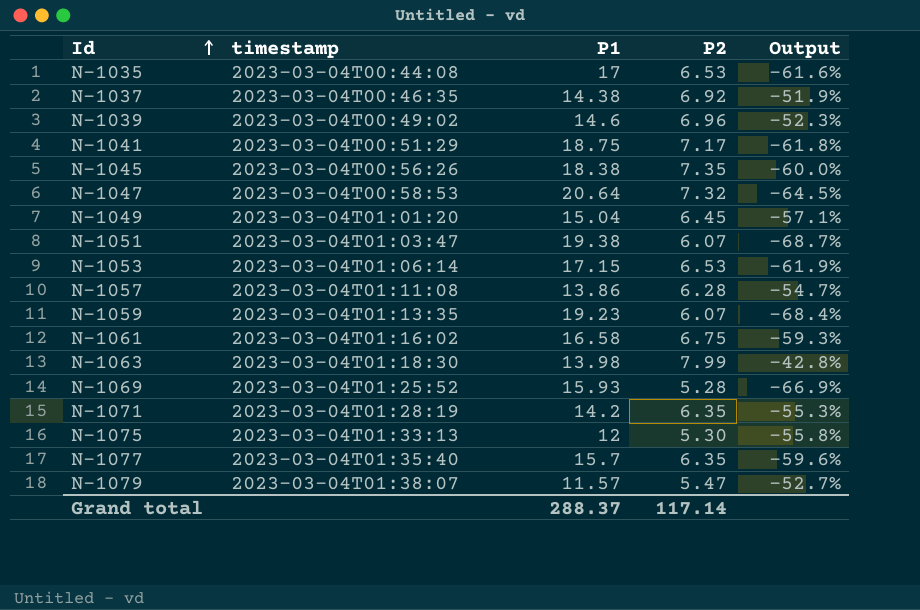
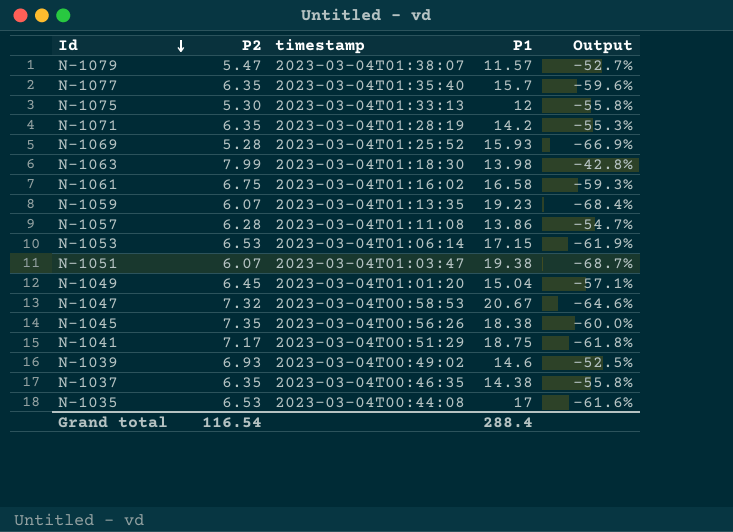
row order: Id ascending -> Id descending
column P2 | position: 4 -> 2
N-1047 | P1: 20.64 -> 20.67
N-1047 | Output: -64.5% -> -64.6%
N-1039 | P2: 6.96 -> 6.93
N-1039 | Output: -52.3% -> -52.5%
N-1037 | P2: 6.92 -> 6.35
N-1037 | Output: -51.9% -> -55.8%
Grand total | P2: 117.14 -> 116.54
Grand total | P1: 288.37 -> 288.4

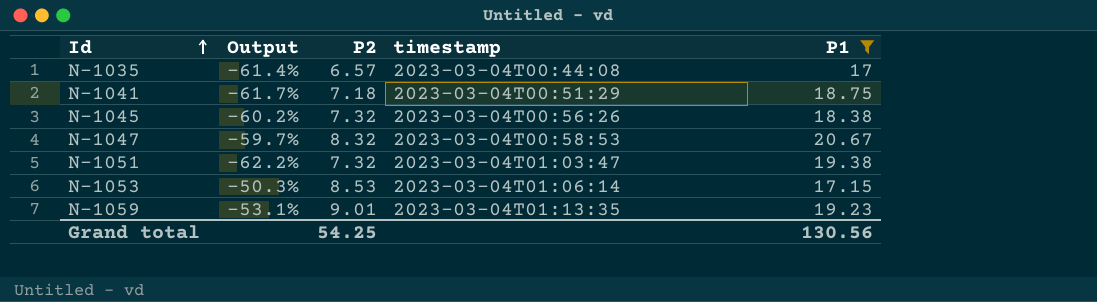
filter: none -> P1 >= 17
row order: Id descending -> Id ascending
column Output | position: 5 -> 2
N-1035 | Output: -61.6% -> -61.4%
N-1035 | P2: 6.53 -> 6.57
N-1041 | Output: -61.8% -> -61.7%
N-1041 | P2: 7.17 -> 7.18
N-1045 | Output: -60.0% -> -60.2%
N-1045 | P2: 7.35 -> 7.32
N-1047 | Output: -64.6% -> -59.7%
N-1047 | P2: 7.32 -> 8.32
N-1051 | Output: -68.7% -> -62.2%
N-1051 | P2: 6.07 -> 7.32
N-1053 | Output: -61.9% -> -50.3%
N-1053 | P2: 6.53 -> 8.53
N-1059 | Output: -68.4% -> -53.1%
N-1059 | P2: 6.07 -> 9.01
Grand total | P2: 116.54 -> 54.25
Grand total | P1: 288.4 -> 130.56

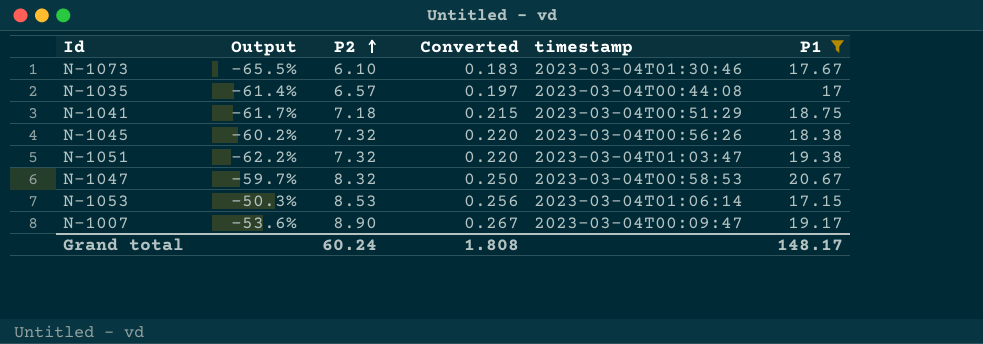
row order: Id ascending -> P2 ascending
column Converted | formula: none -> [P2] * 0.03
row N-1059: -53.1% | 9.01 | 2023-03-04T01:13:35 | 19.23 -> none
row N-1073: none -> -65.5% | 6.10 | 0.183 | 2023-03-04T01:30:46 | 17.67
row N-1007: none -> -53.6% | 8.90 | 0.267 | 2023-03-04T00:09:47 | 19.17
Grand total | P2: 54.25 -> 60.24
Grand total | P1: 130.56 -> 148.17

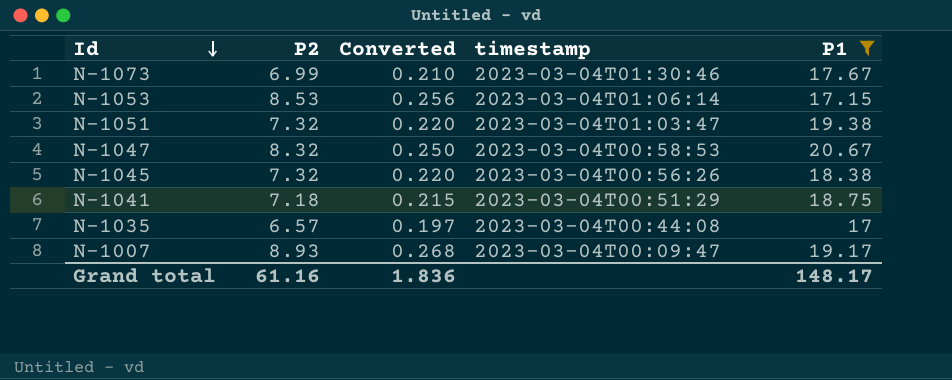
row order: P2 ascending -> Id descending
column Output | formula: ([P2] - [P1]) / [P1] -> none
N-1073 | P2: 6.10 -> 6.99
N-1073 | Converted: 0.183 -> 0.210
N-1007 | P2: 8.90 -> 8.93
N-1007 | Converted: 0.267 -> 0.268
Grand total | P2: 60.24 -> 61.16
Grand total | Converted: 1.808 -> 1.836

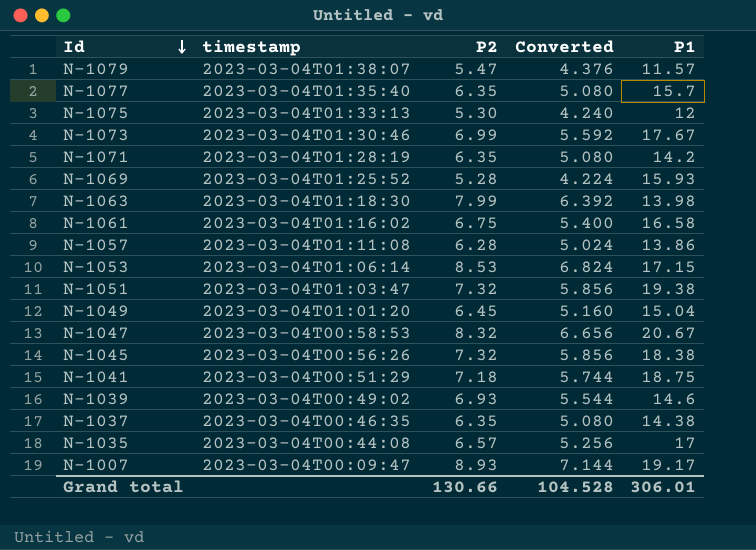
filter: P1 >= 17 -> none
column timestamp | position: 4 -> 2
column Converted | formula: [P2] * 0.03 -> [P2] * 0.8
Grand total | P2: 61.16 -> 130.66
Grand total | Converted: 1.836 -> 104.528
Grand total | P1: 148.17 -> 306.01

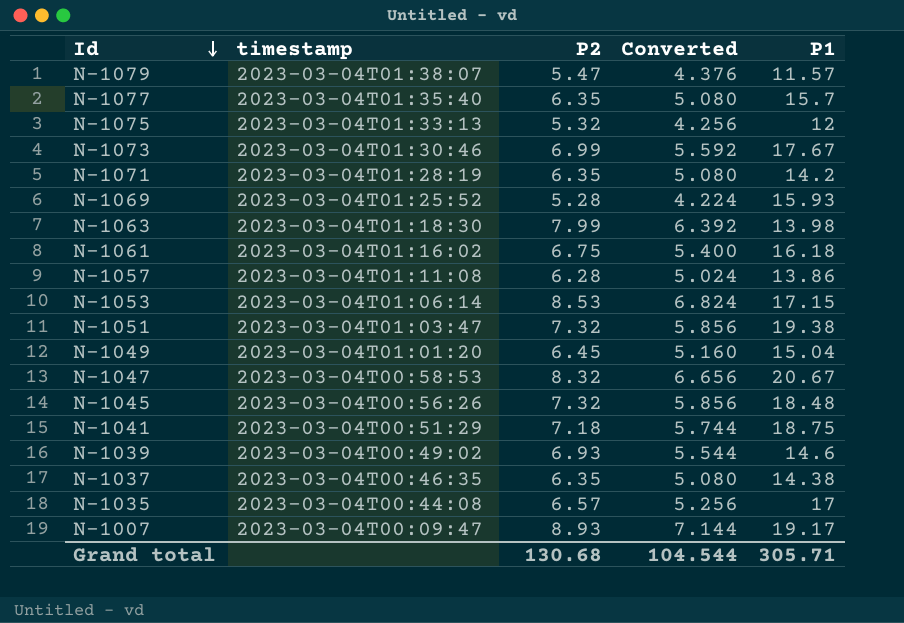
N-1075 | P2: 5.30 -> 5.32
N-1075 | Converted: 4.240 -> 4.256
N-1061 | P1: 16.58 -> 16.18
N-1045 | P1: 18.38 -> 18.48
Grand total | P2: 130.66 -> 130.68
Grand total | Converted: 104.528 -> 104.544
Grand total | P1: 306.01 -> 305.71

